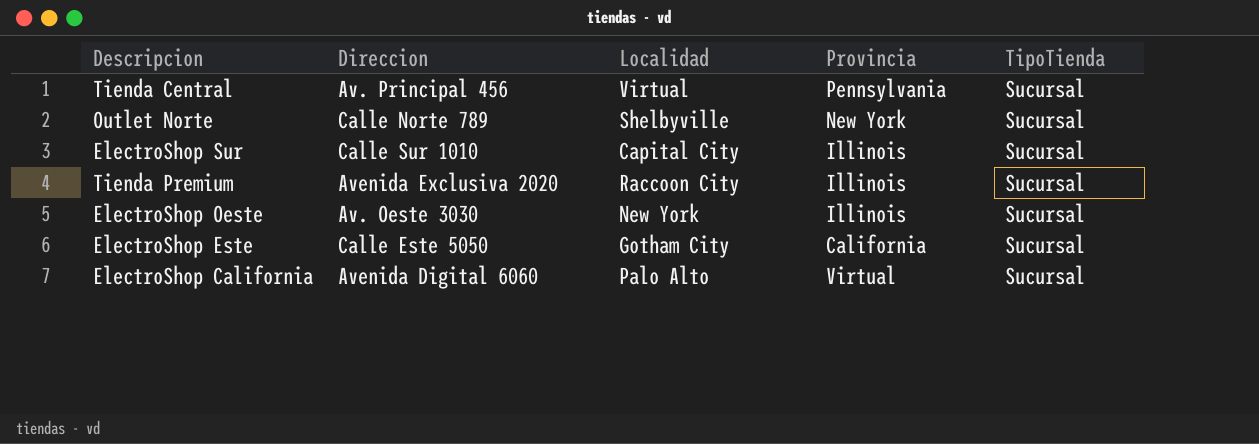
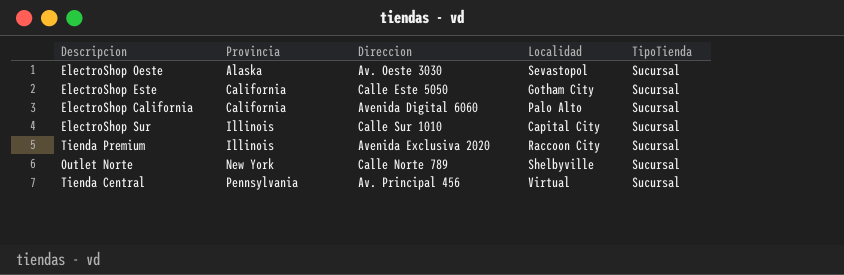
row order: none -> Provincia ascending
column Provincia | position: 4 -> 2
ElectroShop Oeste | Provincia: Illinois -> Alaska
ElectroShop Oeste | Localidad: New York -> Sevastopol
ElectroShop California | Provincia: Virtual -> California

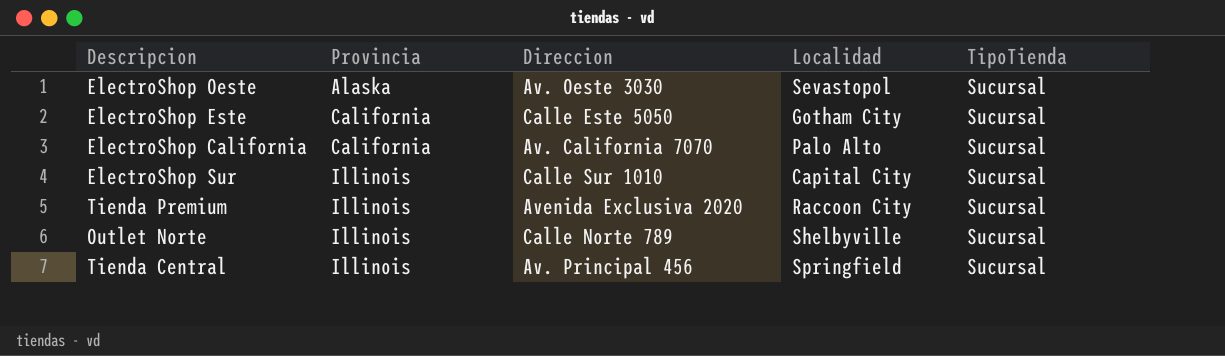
ElectroShop California | Direccion: Avenida Digital 6060 -> Av. California 7070
Outlet Norte | Provincia: New York -> Illinois
Tienda Central | Provincia: Pennsylvania -> Illinois
Tienda Central | Localidad: Virtual -> Springfield

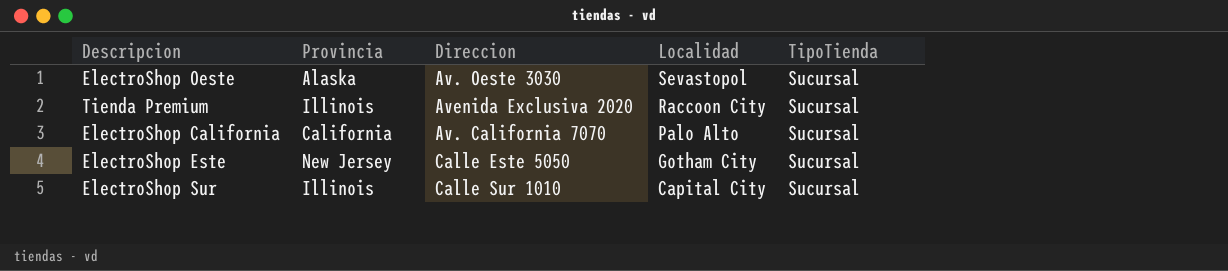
row order: Provincia ascending -> Localidad descending
row Outlet Norte: Illinois | Calle Norte 789 | Shelbyville | Sucursal -> none
row Tienda Central: Illinois | Av. Principal 456 | Springfield | Sucursal -> none
ElectroShop Este | Provincia: California -> New Jersey

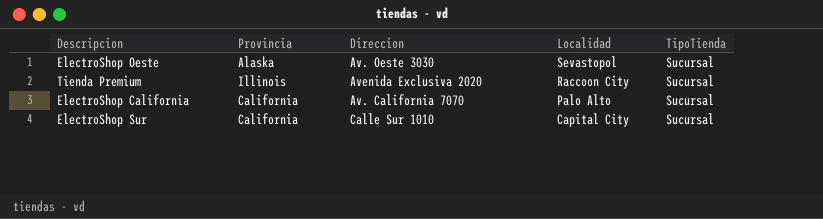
row ElectroShop Este: New Jersey | Calle Este 5050 | Gotham City | Sucursal -> none
ElectroShop Sur | Provincia: Illinois -> California

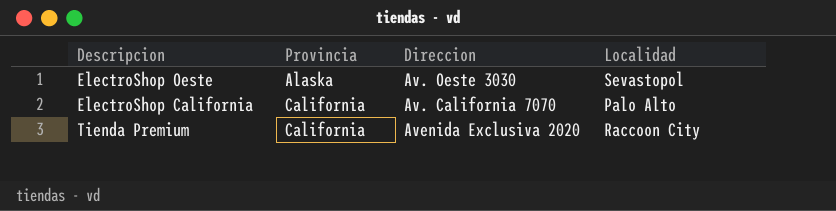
row order: Localidad descending -> Provincia ascending
column TipoTienda | position: 5 -> none
row ElectroShop Sur: California | Calle Sur 1010 | Capital City | Sucursal -> none
Tienda Premium | Provincia: Illinois -> California

